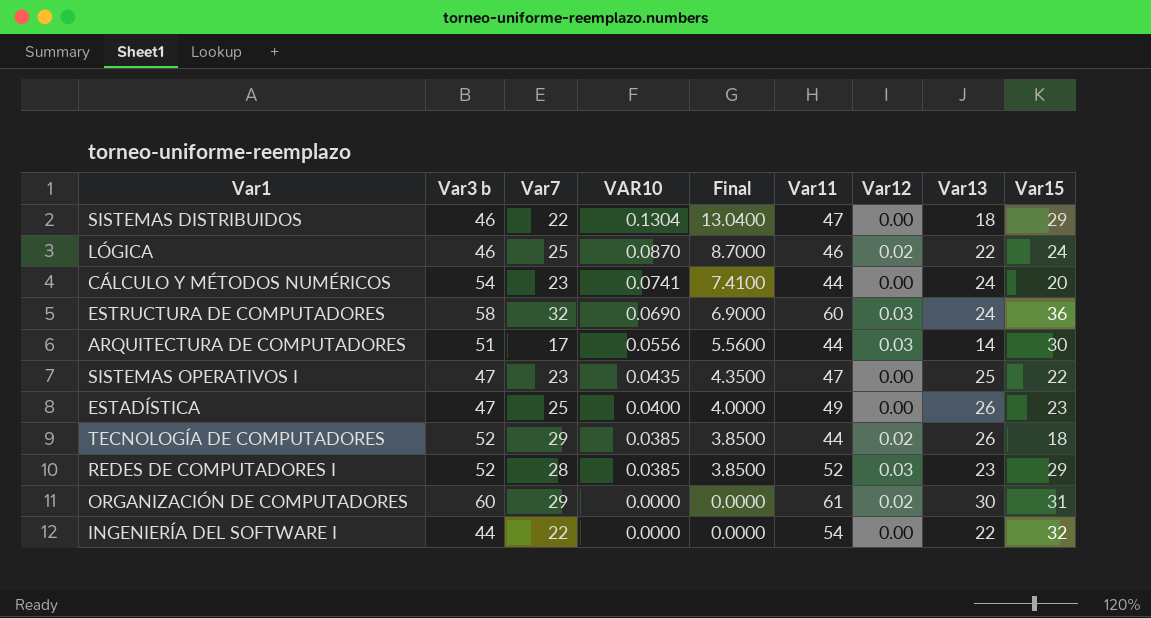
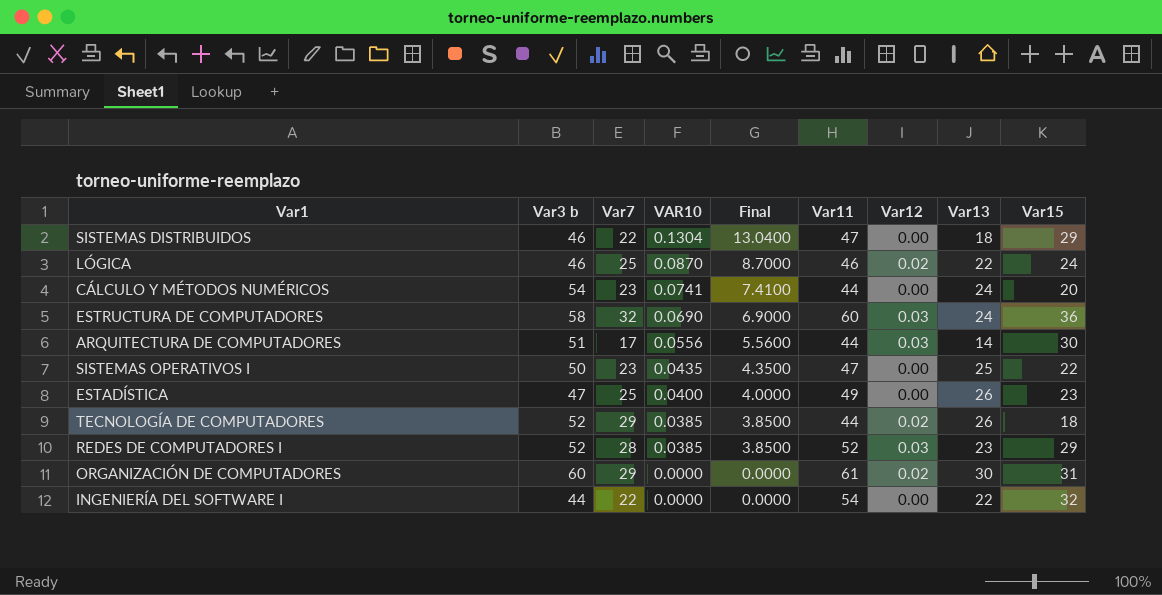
SISTEMAS OPERATIVOS I | Var3 b: 47 -> 50

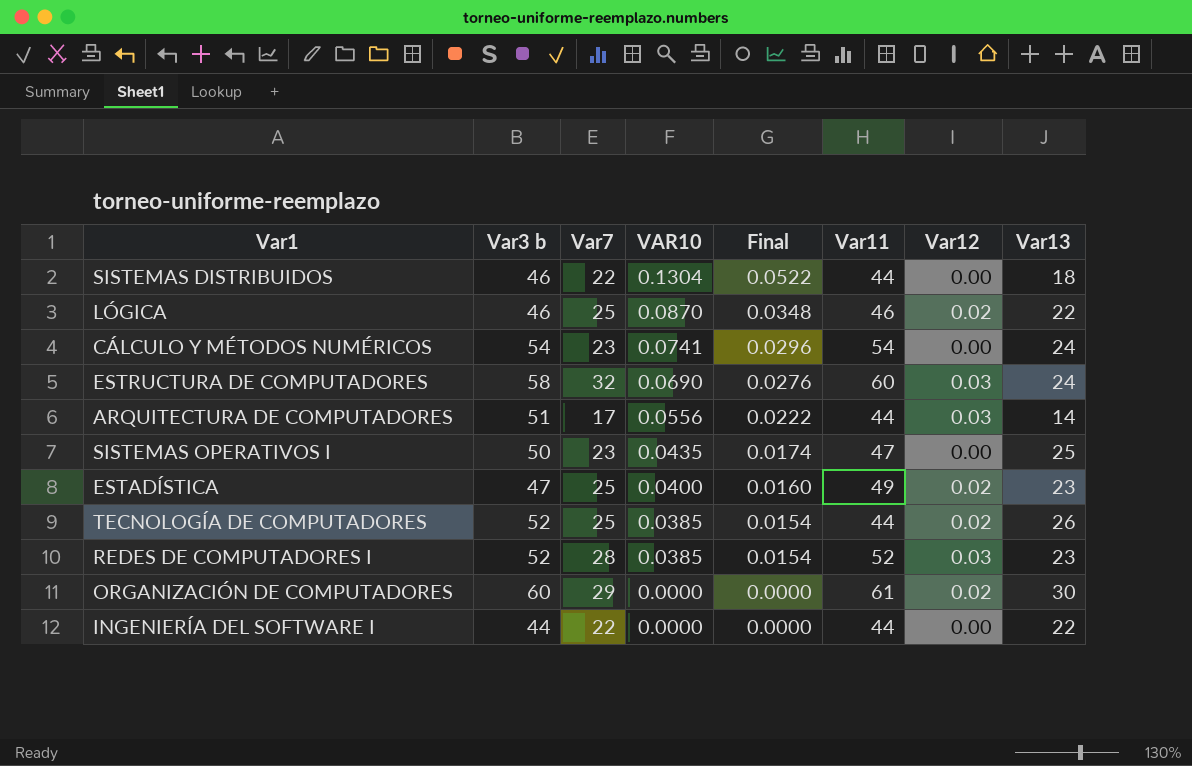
column Var15 | formula: [Var11] - [Var13] -> none
column Final | formula: [VAR10] * 100 -> [VAR10] * 0.4
SISTEMAS DISTRIBUIDOS | Var11: 47 -> 44
CÁLCULO Y MÉTODOS NUMÉRICOS | Var11: 44 -> 54
ESTADÍSTICA | Var12: 0.00 -> 0.02
ESTADÍSTICA | Var13: 26 -> 23
TECNOLOGÍA DE COMPUTADORES | Var7: 29 -> 25
INGENIERÍA DEL SOFTWARE I | Var11: 54 -> 44

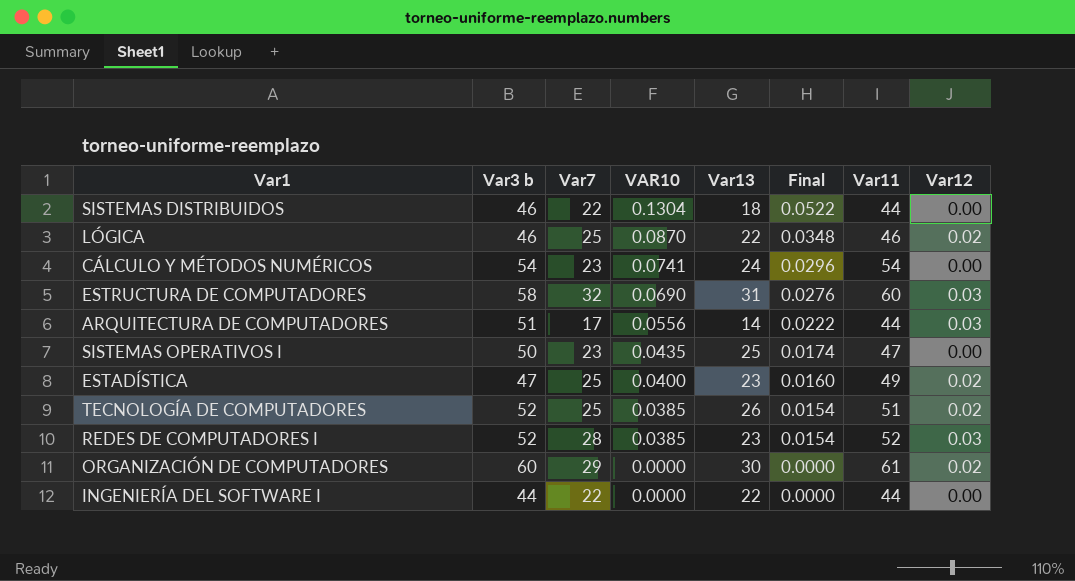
column Var13 | position: 8 -> 5
ESTRUCTURA DE COMPUTADORES | Var13: 24 -> 31
TECNOLOGÍA DE COMPUTADORES | Var11: 44 -> 51

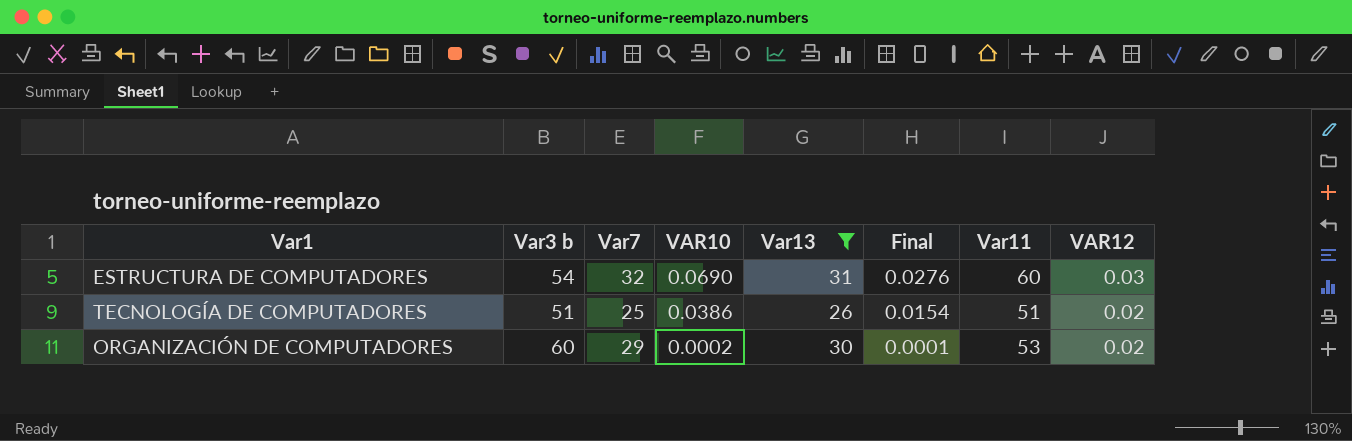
filter: none -> Var13 >= 26
column name: Var12 -> VAR12
ESTRUCTURA DE COMPUTADORES | Var3 b: 58 -> 54
TECNOLOGÍA DE COMPUTADORES | Var3 b: 52 -> 51
TECNOLOGÍA DE COMPUTADORES | VAR10: 0.0385 -> 0.0386
ORGANIZACIÓN DE COMPUTADORES | VAR10: 0.0000 -> 0.0002
ORGANIZACIÓN DE COMPUTADORES | Final: 0.0000 -> 0.0001
ORGANIZACIÓN DE COMPUTADORES | Var11: 61 -> 53

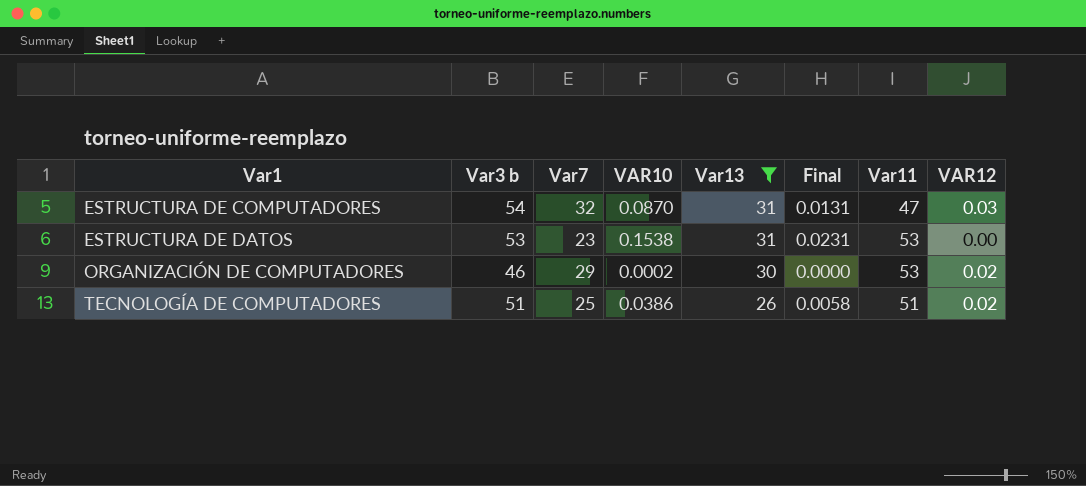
row order: VAR10 descending -> Var1 ascending
column Final | formula: [VAR10] * 0.4 -> [VAR10] * 0.15
ESTRUCTURA DE COMPUTADORES | VAR10: 0.0690 -> 0.0870
ESTRUCTURA DE COMPUTADORES | Var11: 60 -> 47
row ESTRUCTURA DE DATOS: none -> 53 | 23 | 0.1538 | 31 | 0.0231 | 53 | 0.00
ORGANIZACIÓN DE COMPUTADORES | Var3 b: 60 -> 46

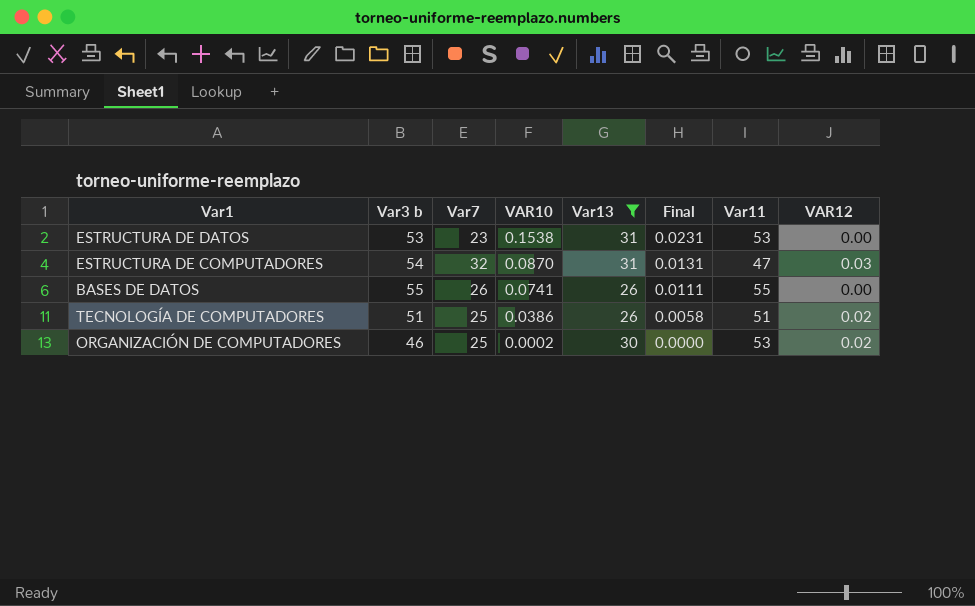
row order: Var1 ascending -> VAR10 descending
row BASES DE DATOS: none -> 55 | 26 | 0.0741 | 26 | 0.0111 | 55 | 0.00
ORGANIZACIÓN DE COMPUTADORES | Var7: 29 -> 25

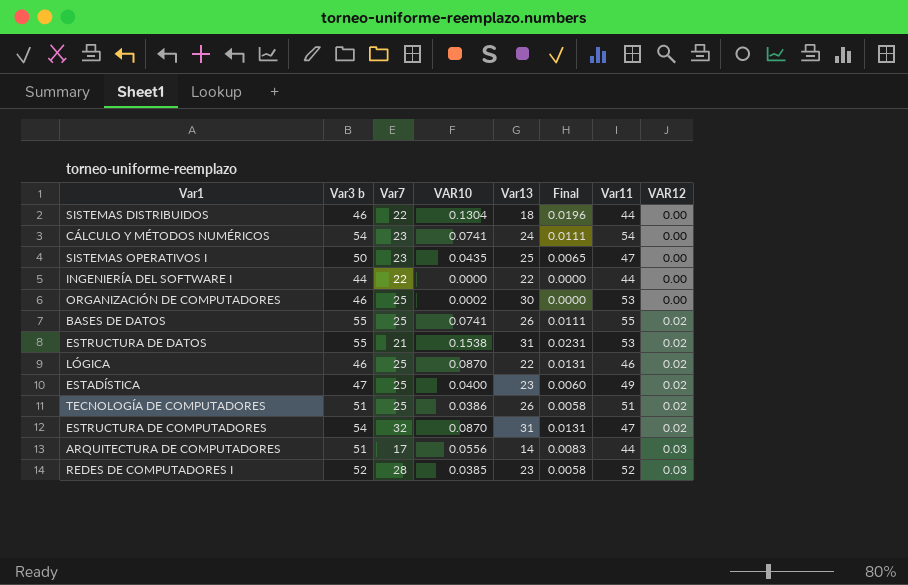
filter: Var13 >= 26 -> none
row order: VAR10 descending -> VAR12 ascending
ORGANIZACIÓN DE COMPUTADORES | VAR12: 0.02 -> 0.00
BASES DE DATOS | Var7: 26 -> 25
BASES DE DATOS | VAR12: 0.00 -> 0.02
ESTRUCTURA DE DATOS | Var3 b: 53 -> 55
ESTRUCTURA DE DATOS | Var7: 23 -> 21
ESTRUCTURA DE DATOS | VAR12: 0.00 -> 0.02
ESTRUCTURA DE COMPUTADORES | VAR12: 0.03 -> 0.02

